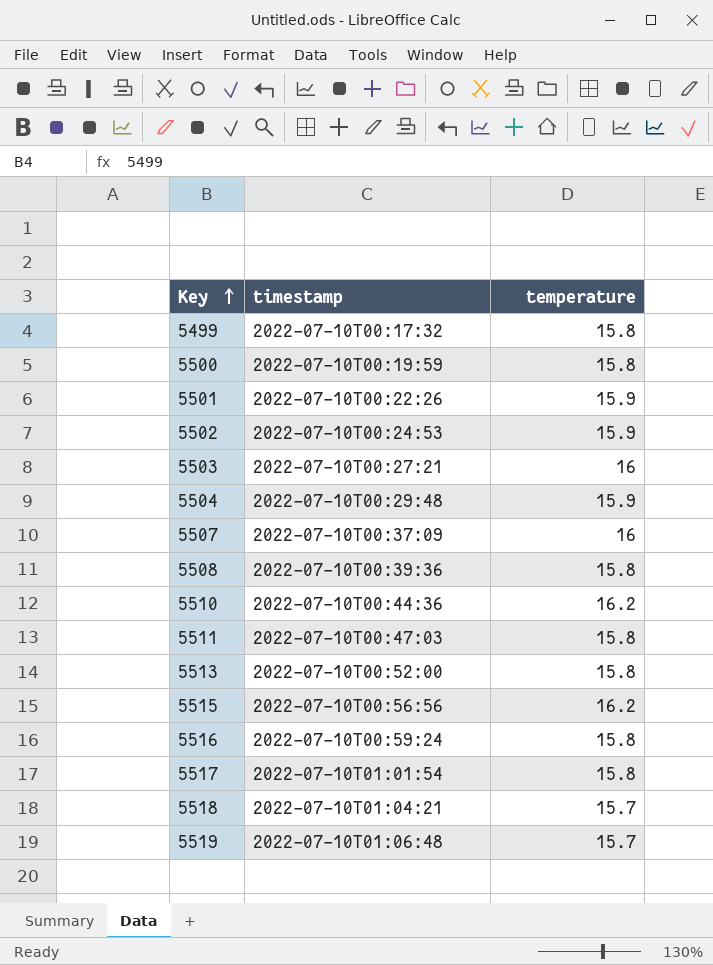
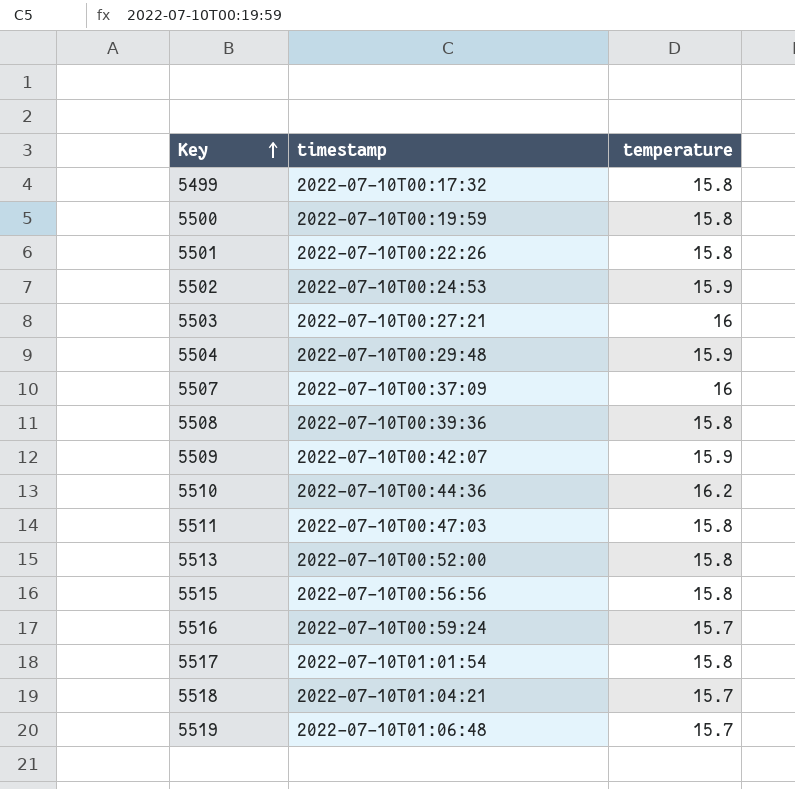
5501 | temperature: 15.9 -> 15.8
row 5509: none -> 2022-07-10T00:42:07 | 15.9
5515 | temperature: 16.2 -> 15.8
5516 | temperature: 15.8 -> 15.7

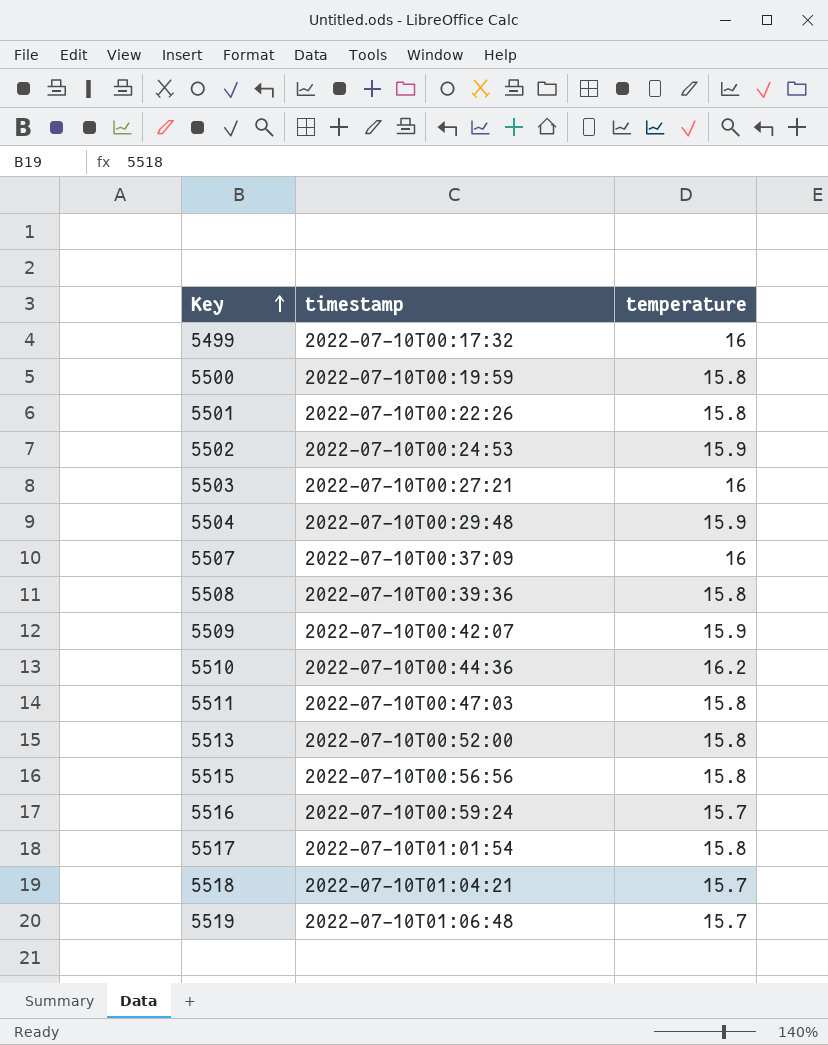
5499 | temperature: 15.8 -> 16

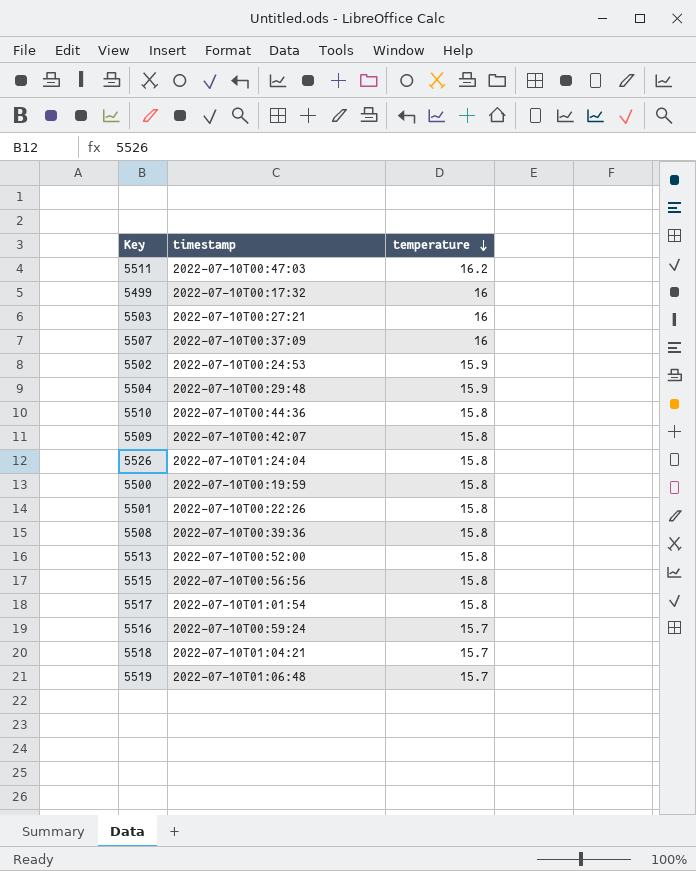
row order: Key ascending -> temperature descending
5511 | temperature: 15.8 -> 16.2
5510 | temperature: 16.2 -> 15.8
5509 | temperature: 15.9 -> 15.8
row 5526: none -> 2022-07-10T01:24:04 | 15.8

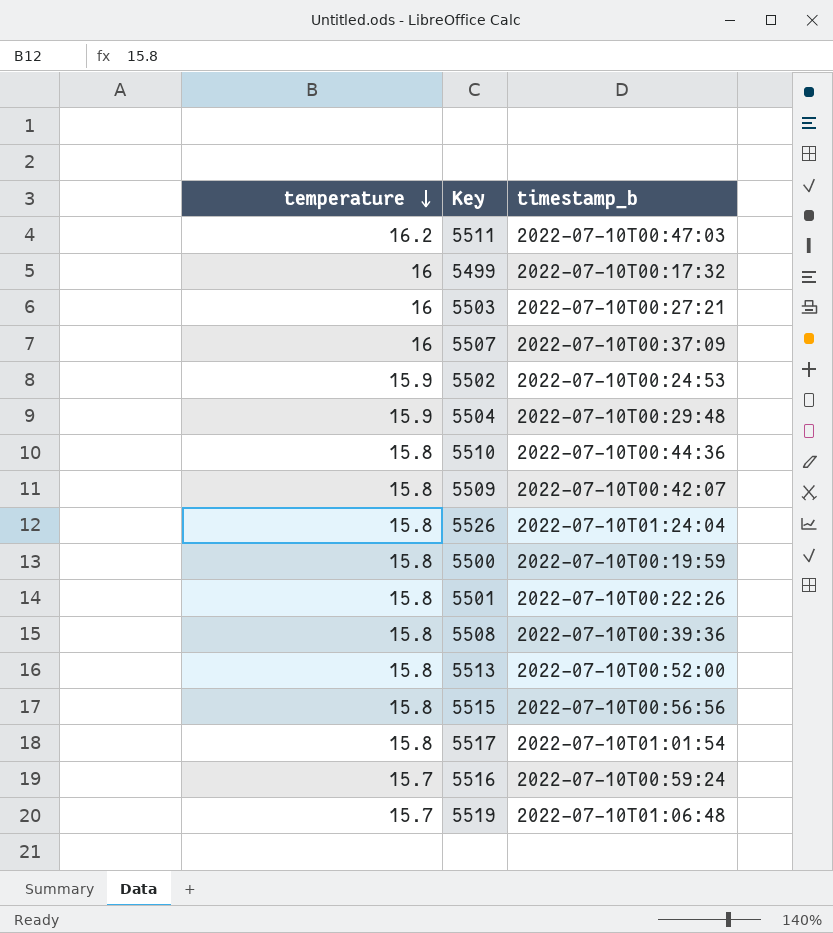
column temperature | position: 3 -> 1
column name: timestamp -> timestamp_b
row 5518: 2022-07-10T01:04:21 | 15.7 -> none

